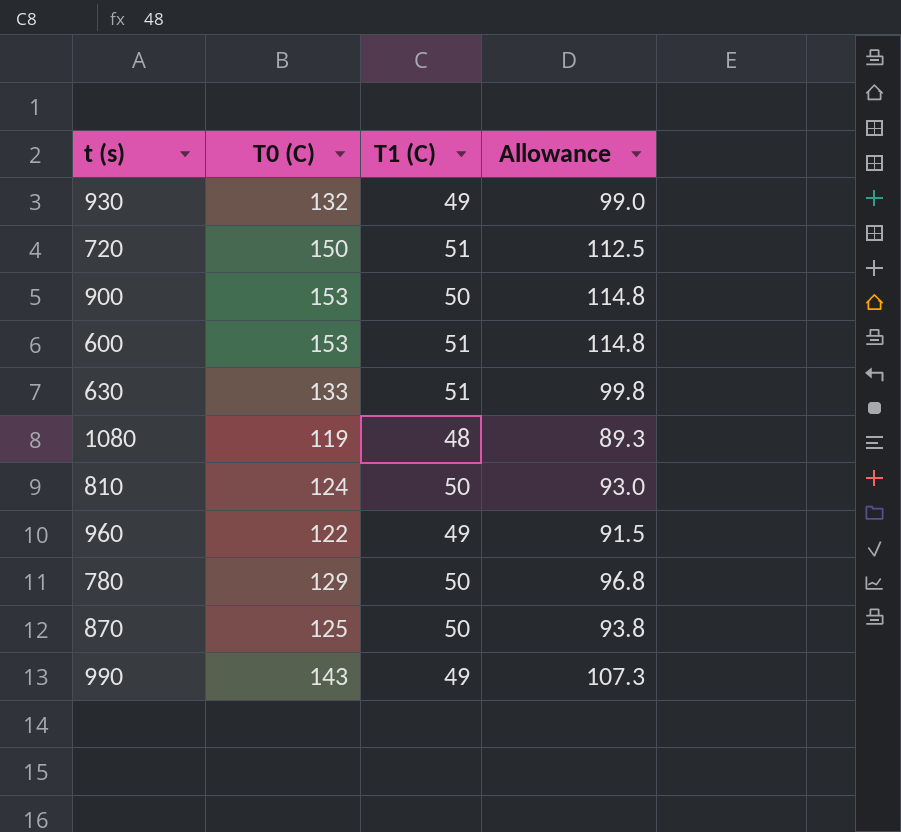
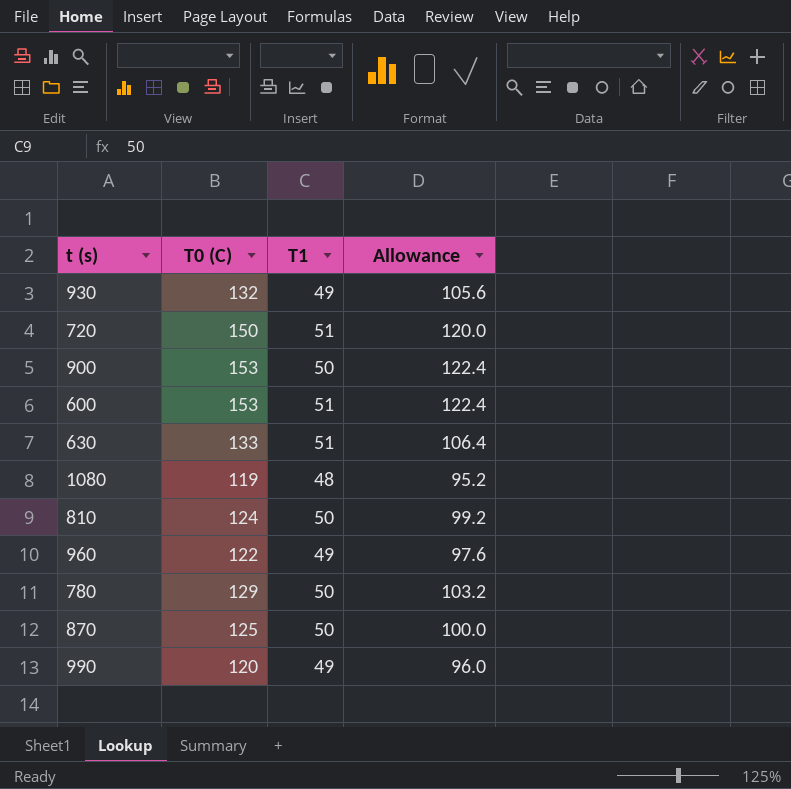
column name: T1 (C) -> T1
column Allowance | formula: [T0 (C)] * 0.75 -> [T0 (C)] * 0.8
990 | T0 (C): 143 -> 120

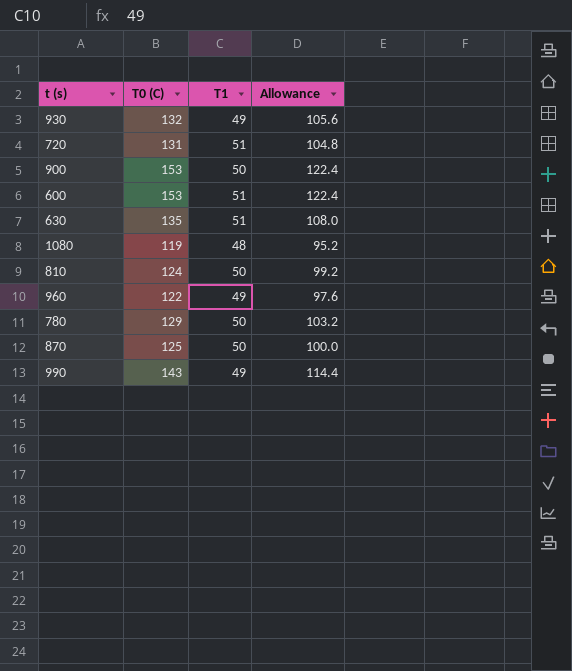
720 | T0 (C): 150 -> 131
720 | Allowance: 120.0 -> 104.8
630 | T0 (C): 133 -> 135
630 | Allowance: 106.4 -> 108.0
990 | T0 (C): 120 -> 143
990 | Allowance: 96.0 -> 114.4

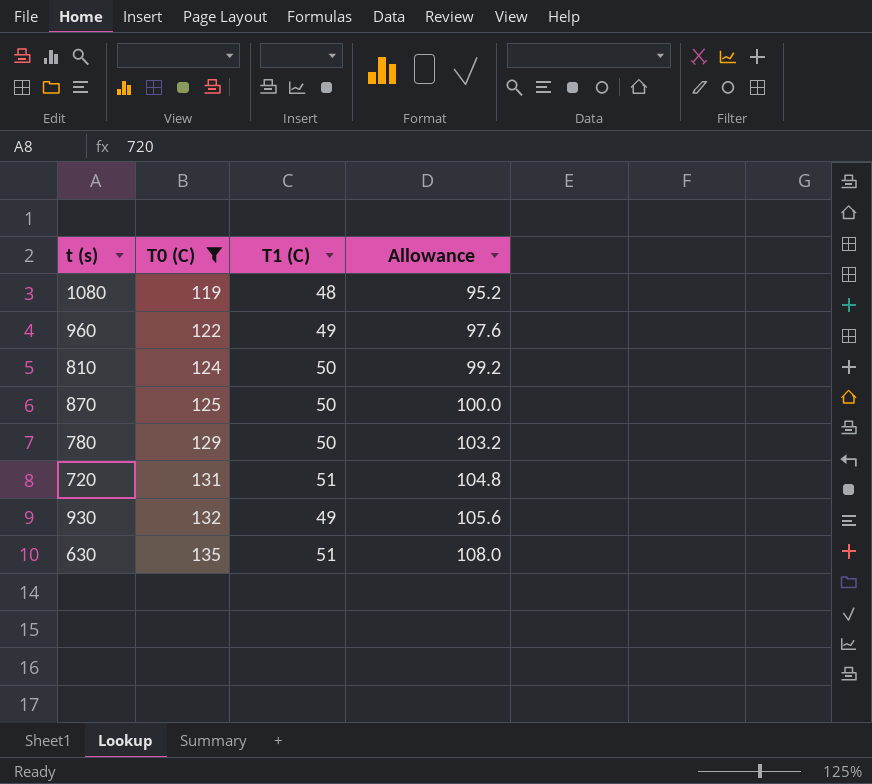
filter: none -> T0 (C) <= 135
row order: none -> T0 (C) ascending
column name: T1 -> T1 (C)

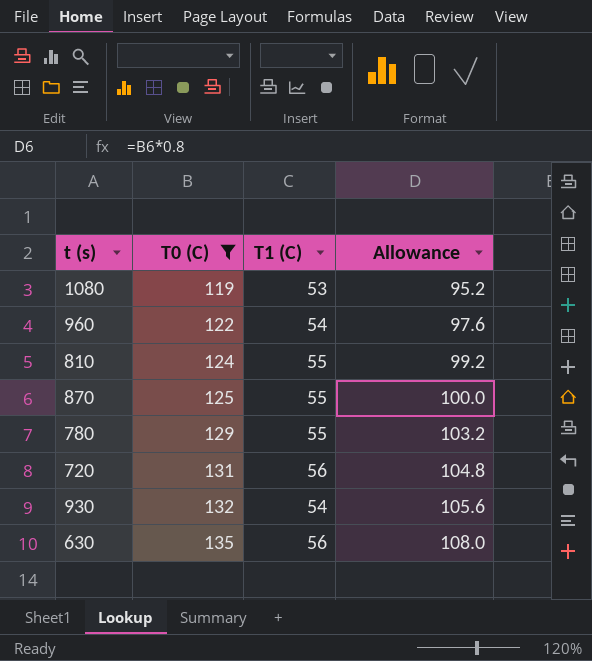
1080 | T1 (C): 48 -> 53
960 | T1 (C): 49 -> 54
810 | T1 (C): 50 -> 55
870 | T1 (C): 50 -> 55
780 | T1 (C): 50 -> 55
720 | T1 (C): 51 -> 56
930 | T1 (C): 49 -> 54
630 | T1 (C): 51 -> 56

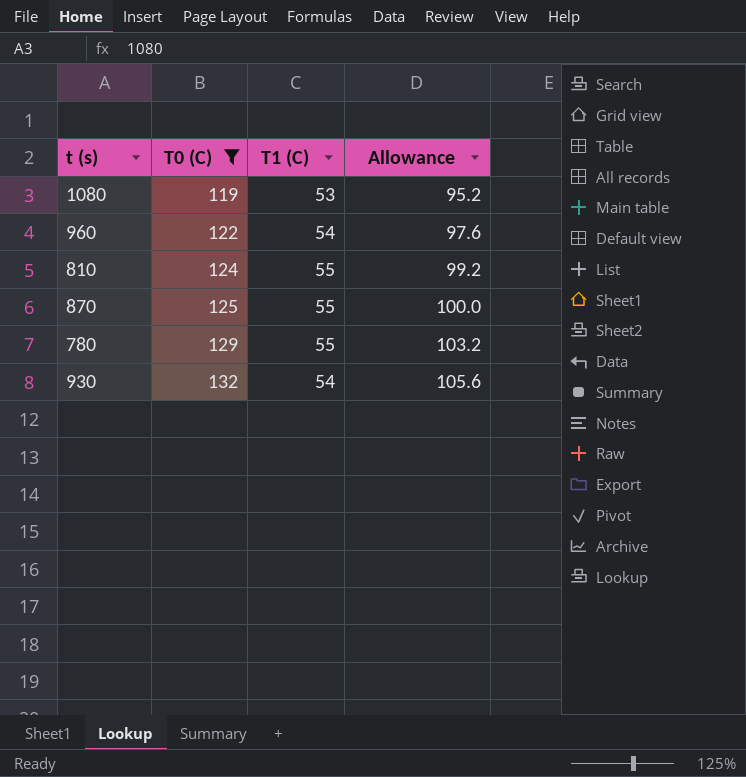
row 720: 131 | 56 | 104.8 -> none
row 630: 135 | 56 | 108.0 -> none

